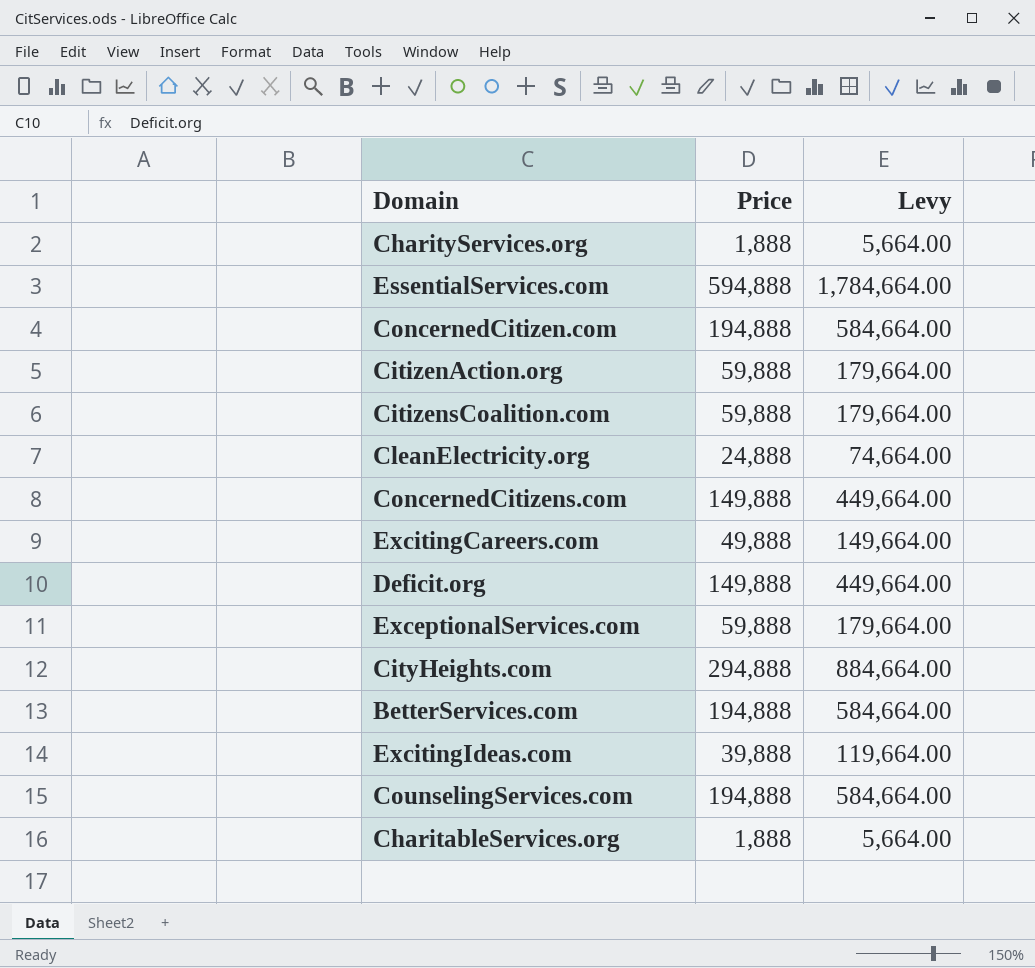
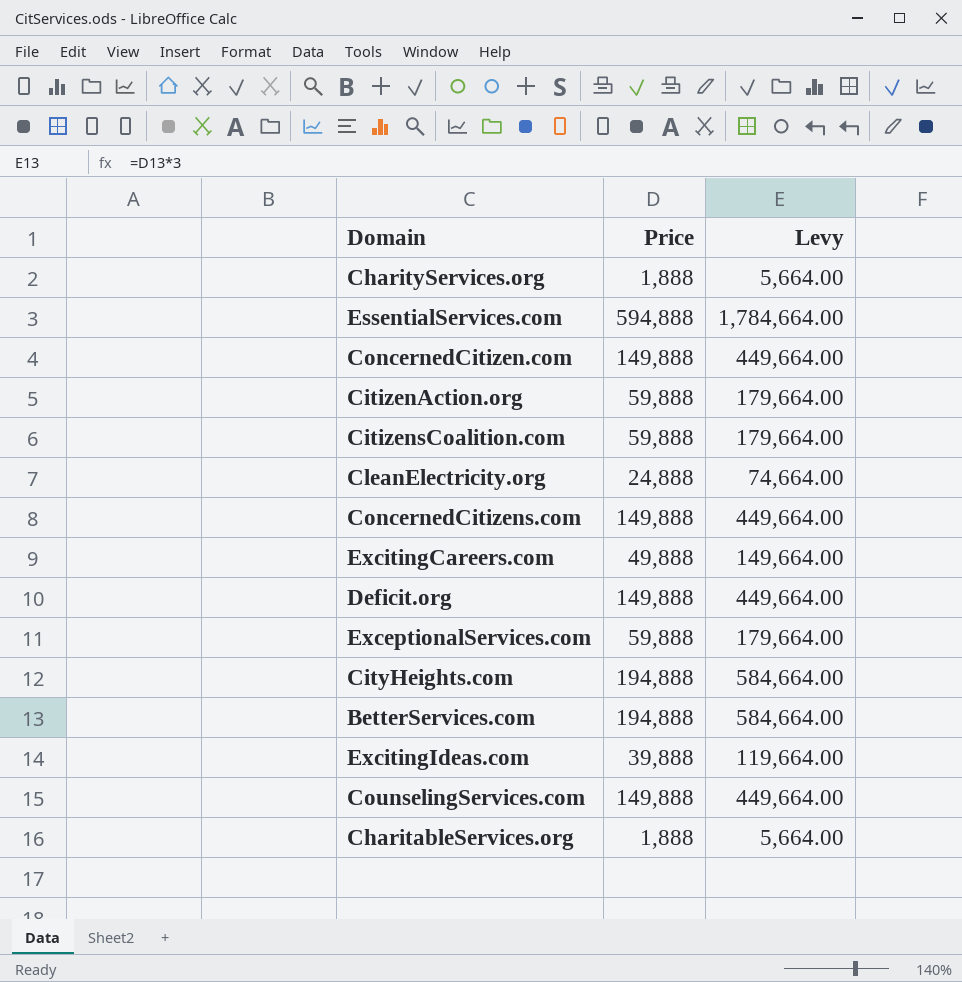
ConcernedCitizen.com | Price: 194,888 -> 149,888
ConcernedCitizen.com | Levy: 584,664.00 -> 449,664.00
CityHeights.com | Price: 294,888 -> 194,888
CityHeights.com | Levy: 884,664.00 -> 584,664.00
CounselingServices.com | Price: 194,888 -> 149,888
CounselingServices.com | Levy: 584,664.00 -> 449,664.00

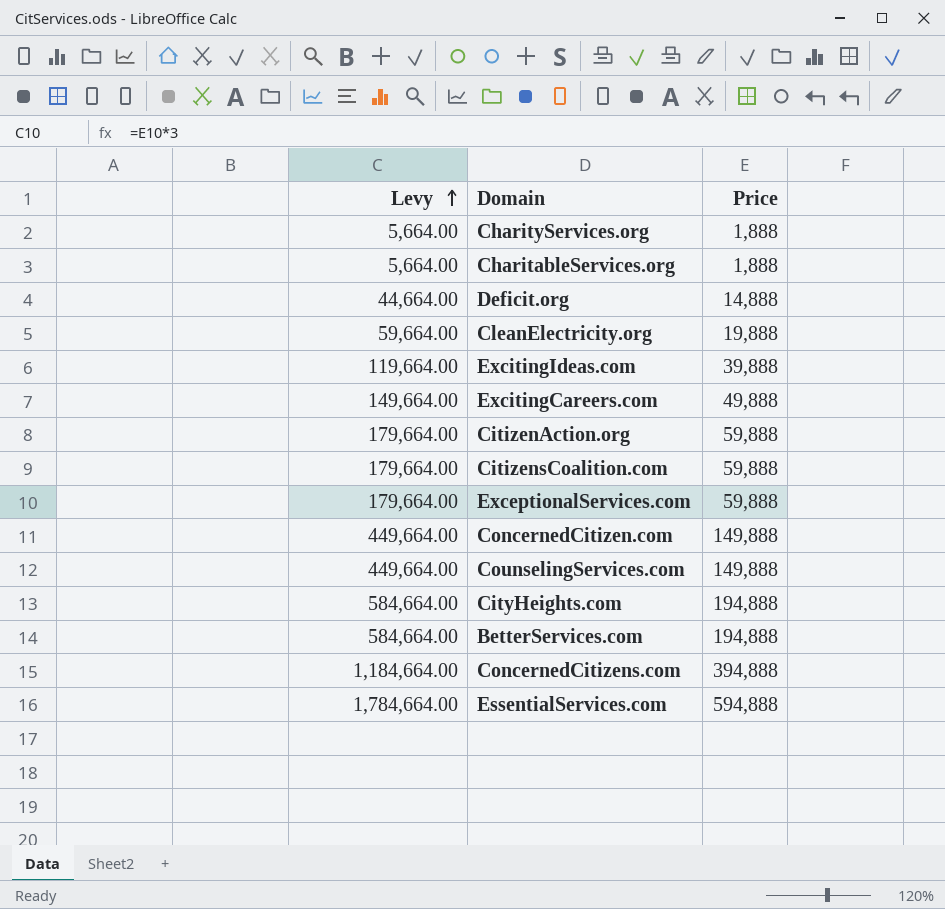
row order: none -> Levy ascending
column Levy | position: 3 -> 1
Deficit.org | Levy: 449,664.00 -> 44,664.00
Deficit.org | Price: 149,888 -> 14,888
CleanElectricity.org | Levy: 74,664.00 -> 59,664.00
CleanElectricity.org | Price: 24,888 -> 19,888
ConcernedCitizens.com | Levy: 449,664.00 -> 1,184,664.00
ConcernedCitizens.com | Price: 149,888 -> 394,888

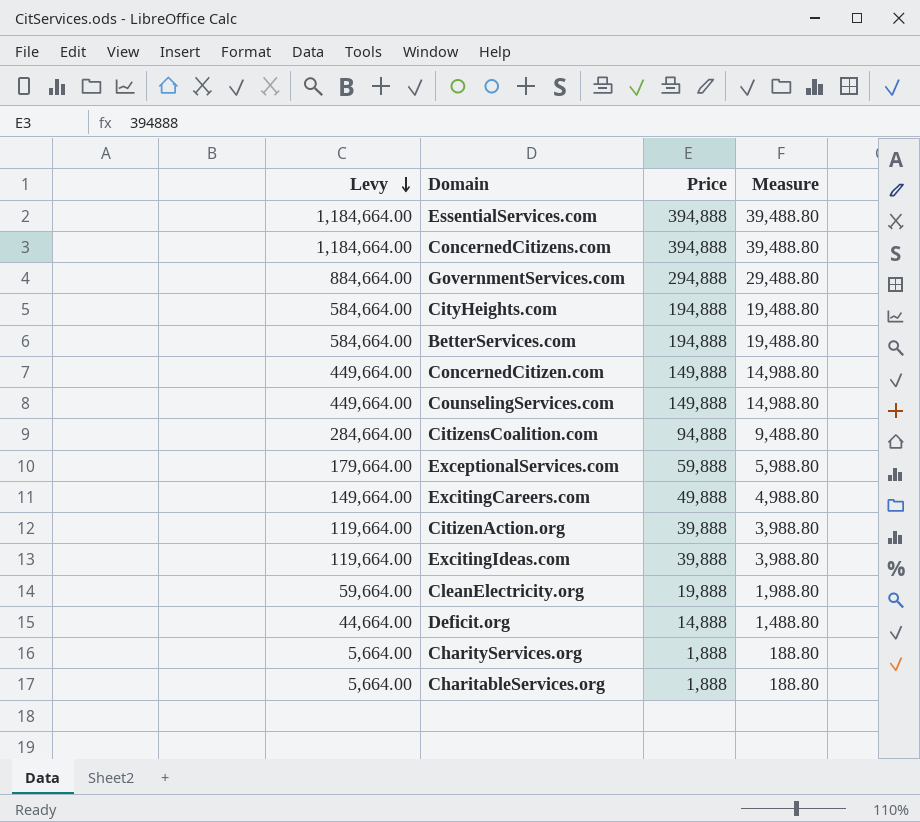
row order: Levy ascending -> Levy descending
column Measure | formula: none -> [Price] * 0.1
EssentialServices.com | Levy: 1,784,664.00 -> 1,184,664.00
EssentialServices.com | Price: 594,888 -> 394,888
row GovernmentServices.com: none -> 884,664.00 | 294,888 | 29,488.80
CitizensCoalition.com | Levy: 179,664.00 -> 284,664.00
CitizensCoalition.com | Price: 59,888 -> 94,888
CitizenAction.org | Levy: 179,664.00 -> 119,664.00
CitizenAction.org | Price: 59,888 -> 39,888

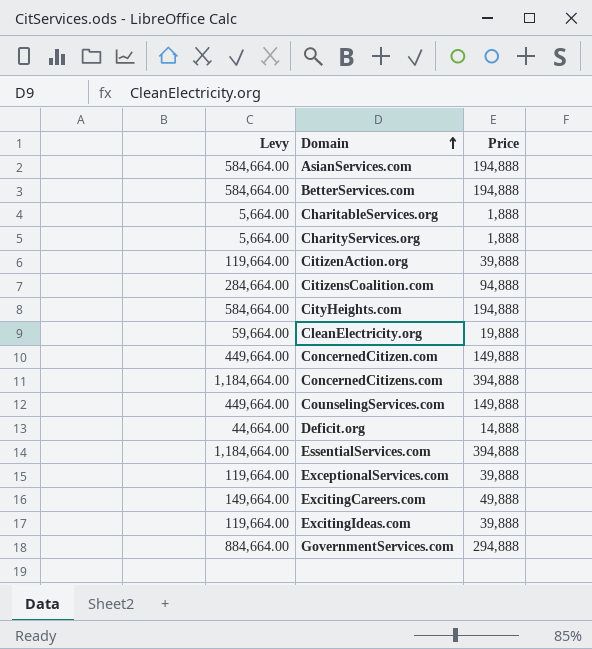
row order: Levy descending -> Domain ascending
column Measure | formula: [Price] * 0.1 -> none
row AsianServices.com: none -> 584,664.00 | 194,888
ExceptionalServices.com | Levy: 179,664.00 -> 119,664.00
ExceptionalServices.com | Price: 59,888 -> 39,888

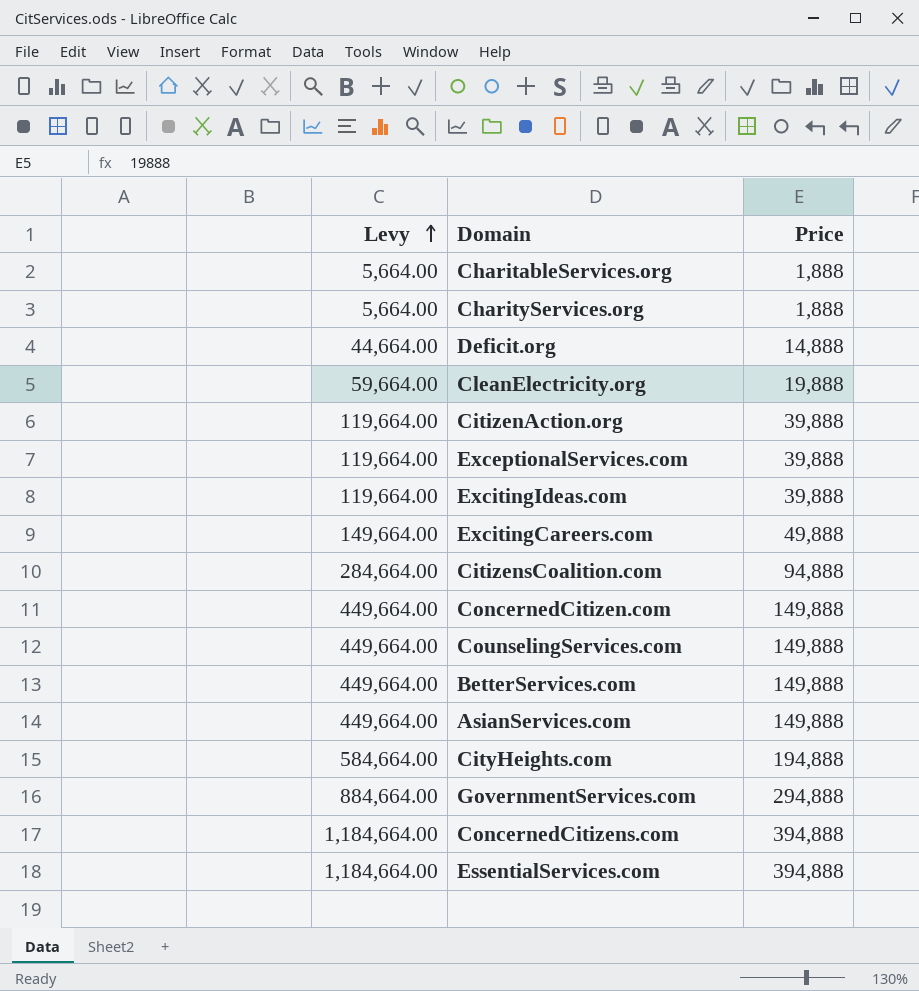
row order: Domain ascending -> Levy ascending
BetterServices.com | Levy: 584,664.00 -> 449,664.00
BetterServices.com | Price: 194,888 -> 149,888
AsianServices.com | Levy: 584,664.00 -> 449,664.00
AsianServices.com | Price: 194,888 -> 149,888

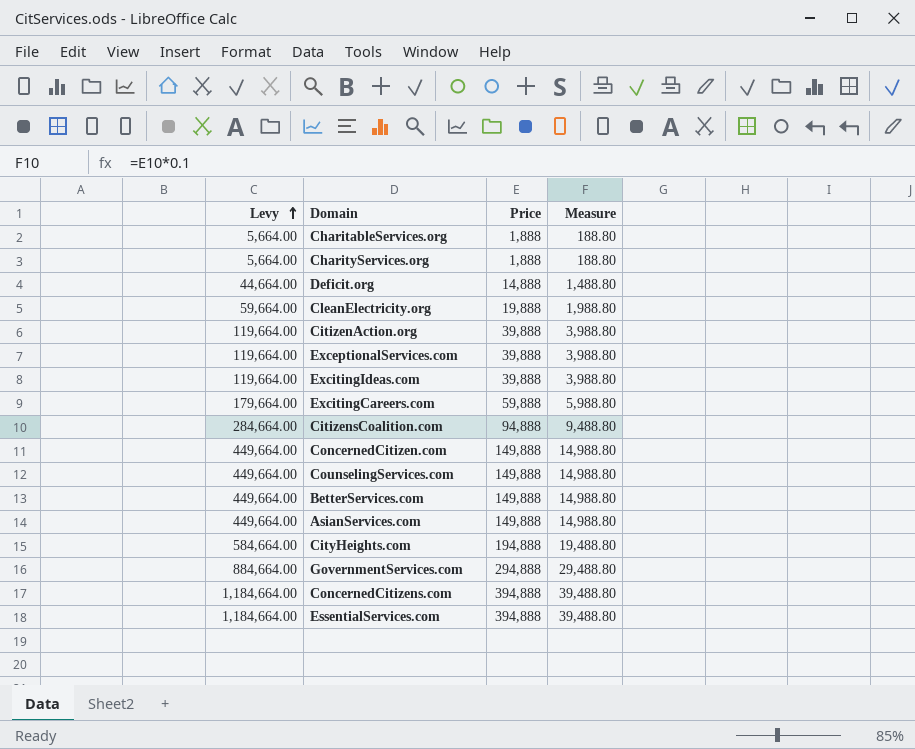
column Measure | formula: none -> [Price] * 0.1
ExcitingCareers.com | Levy: 149,664.00 -> 179,664.00
ExcitingCareers.com | Price: 49,888 -> 59,888

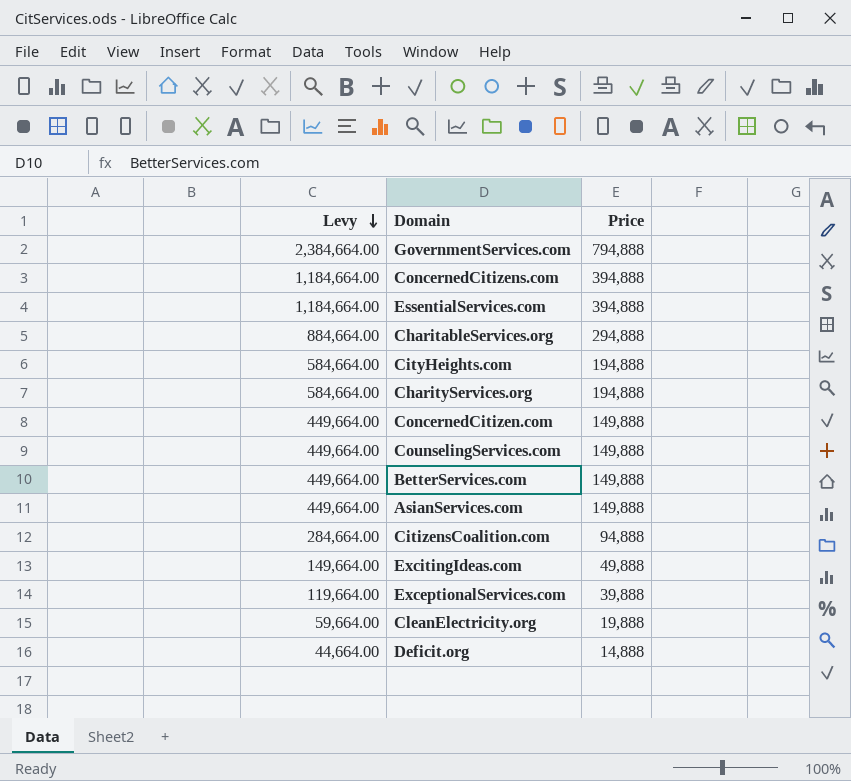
row order: Levy ascending -> Levy descending
column Measure | formula: [Price] * 0.1 -> none
row CitizenAction.org: 119,664.00 | 39,888 | 3,988.80 -> none
row ExcitingCareers.com: 179,664.00 | 59,888 | 5,988.80 -> none
GovernmentServices.com | Levy: 884,664.00 -> 2,384,664.00
GovernmentServices.com | Price: 294,888 -> 794,888
CharitableServices.org | Levy: 5,664.00 -> 884,664.00
CharitableServices.org | Price: 1,888 -> 294,888
CharityServices.org | Levy: 5,664.00 -> 584,664.00
CharityServices.org | Price: 1,888 -> 194,888
ExcitingIdeas.com | Levy: 119,664.00 -> 149,664.00
ExcitingIdeas.com | Price: 39,888 -> 49,888

